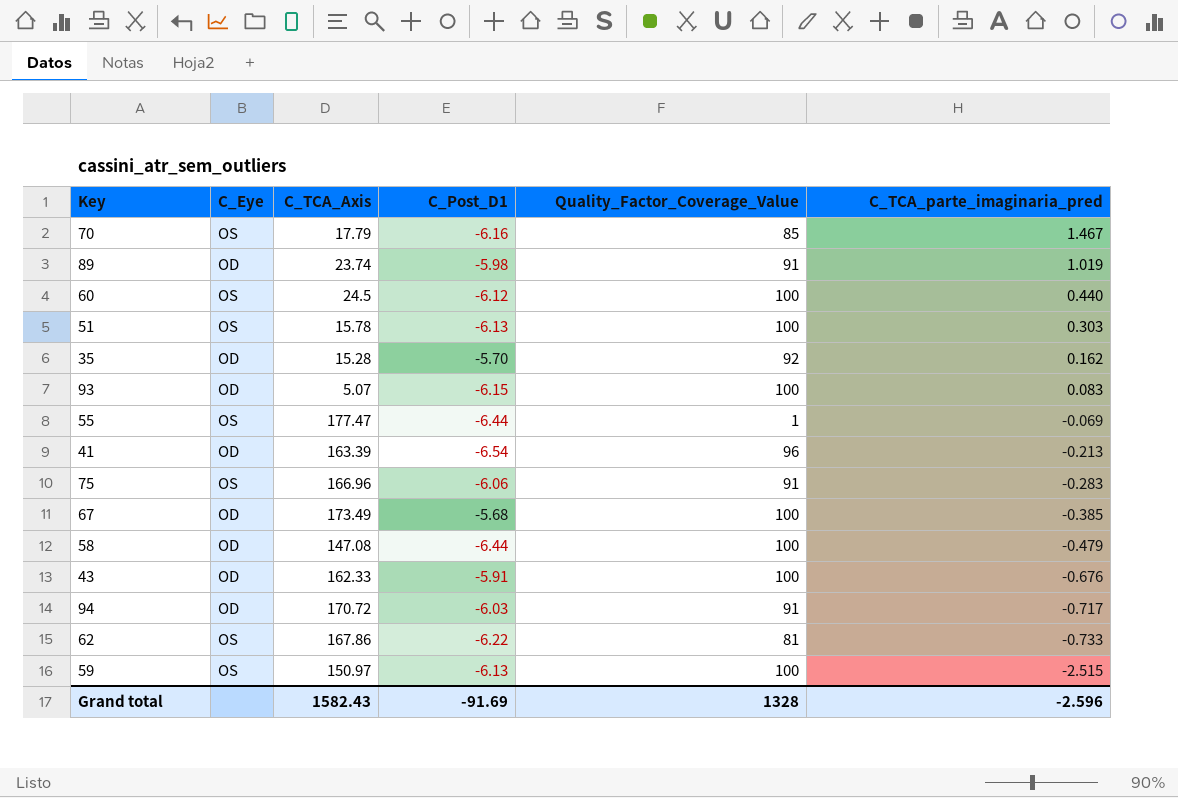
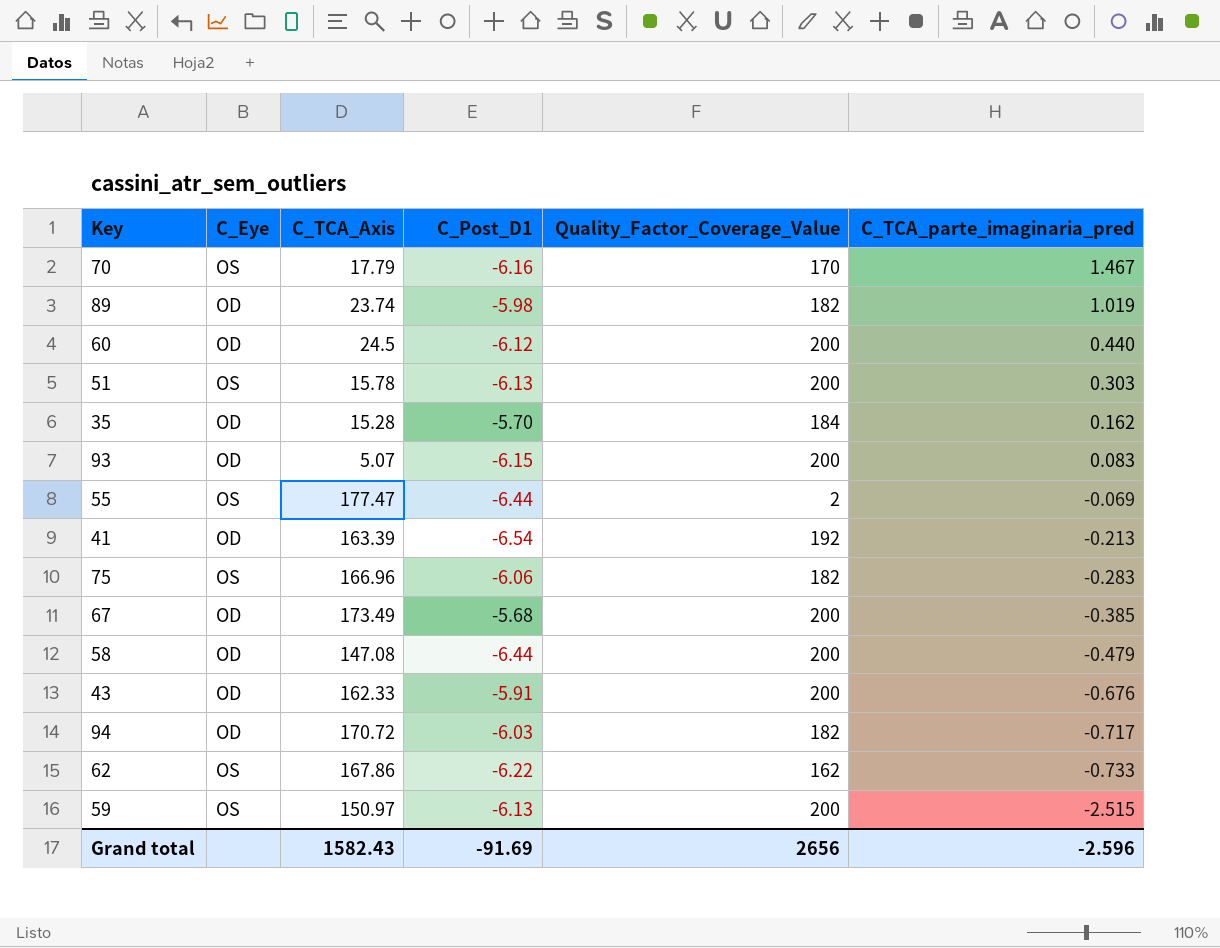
70 | Quality_Factor_Coverage_Value: 85 -> 170
89 | Quality_Factor_Coverage_Value: 91 -> 182
60 | C_Eye: OS -> OD
60 | Quality_Factor_Coverage_Value: 100 -> 200
51 | Quality_Factor_Coverage_Value: 100 -> 200
35 | Quality_Factor_Coverage_Value: 92 -> 184
93 | Quality_Factor_Coverage_Value: 100 -> 200
55 | Quality_Factor_Coverage_Value: 1 -> 2
41 | Quality_Factor_Coverage_Value: 96 -> 192
75 | Quality_Factor_Coverage_Value: 91 -> 182
67 | Quality_Factor_Coverage_Value: 100 -> 200
58 | Quality_Factor_Coverage_Value: 100 -> 200
43 | Quality_Factor_Coverage_Value: 100 -> 200
94 | Quality_Factor_Coverage_Value: 91 -> 182
62 | Quality_Factor_Coverage_Value: 81 -> 162
59 | Quality_Factor_Coverage_Value: 100 -> 200
Grand total | Quality_Factor_Coverage_Value: 1328 -> 2656

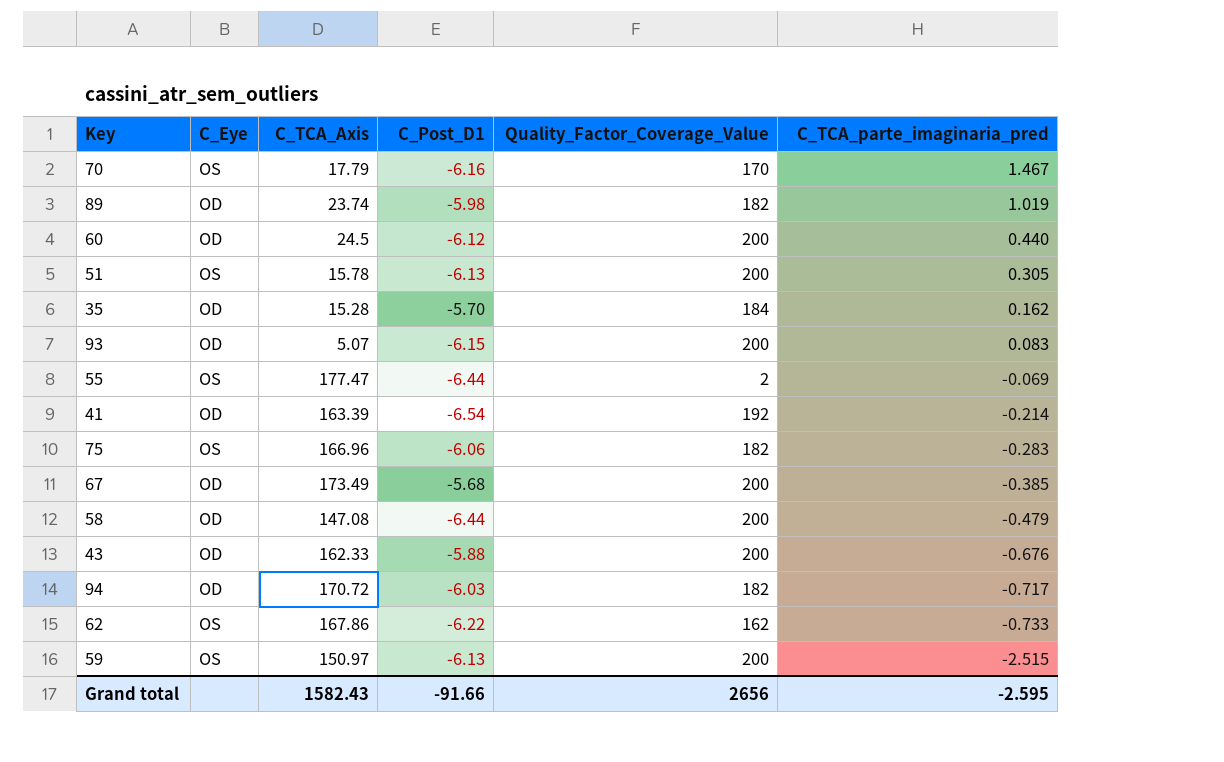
51 | C_TCA_parte_imaginaria_pred: 0.303 -> 0.305
41 | C_TCA_parte_imaginaria_pred: -0.213 -> -0.214
43 | C_Post_D1: -5.91 -> -5.88
Grand total | C_Post_D1: -91.69 -> -91.66
Grand total | C_TCA_parte_imaginaria_pred: -2.596 -> -2.595

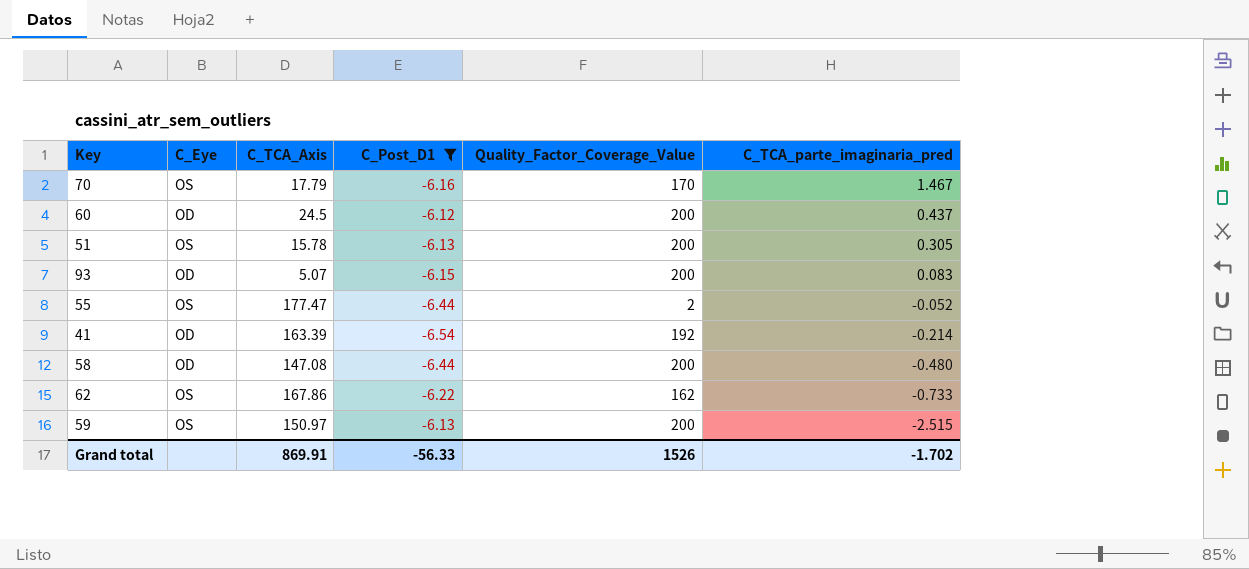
filter: none -> C_Post_D1 <= -6.12
60 | C_TCA_parte_imaginaria_pred: 0.440 -> 0.437
55 | C_TCA_parte_imaginaria_pred: -0.069 -> -0.052
58 | C_TCA_parte_imaginaria_pred: -0.479 -> -0.480
Grand total | C_TCA_Axis: 1582.43 -> 869.91
Grand total | C_Post_D1: -91.66 -> -56.33
Grand total | Quality_Factor_Coverage_Value: 2656 -> 1526
Grand total | C_TCA_parte_imaginaria_pred: -2.595 -> -1.702

